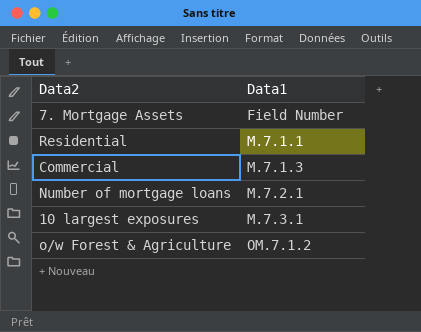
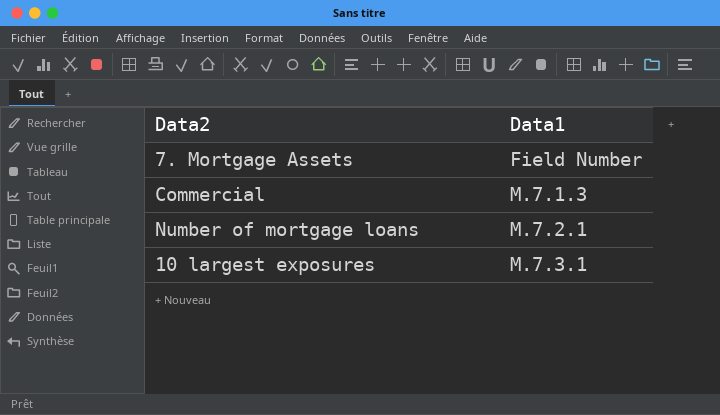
row Residential: M.7.1.1 -> none
row o/w Forest & Agriculture: OM.7.1.2 -> none

